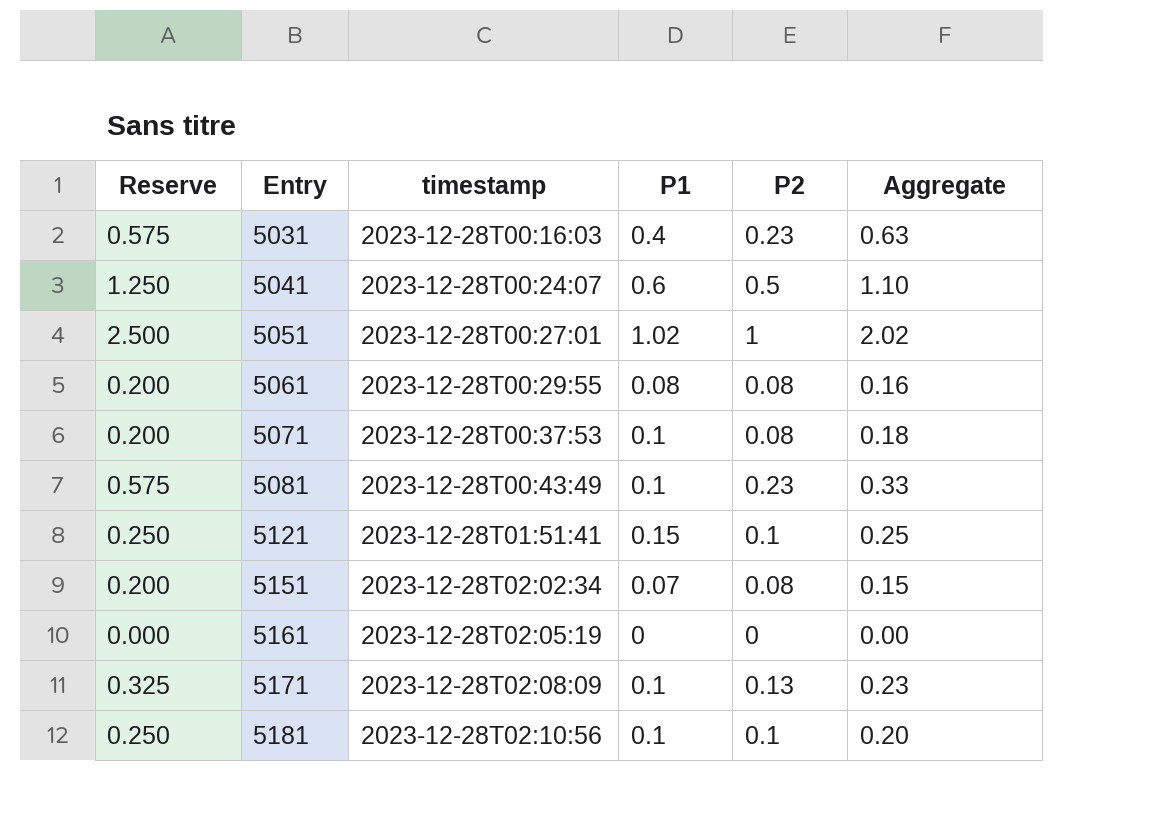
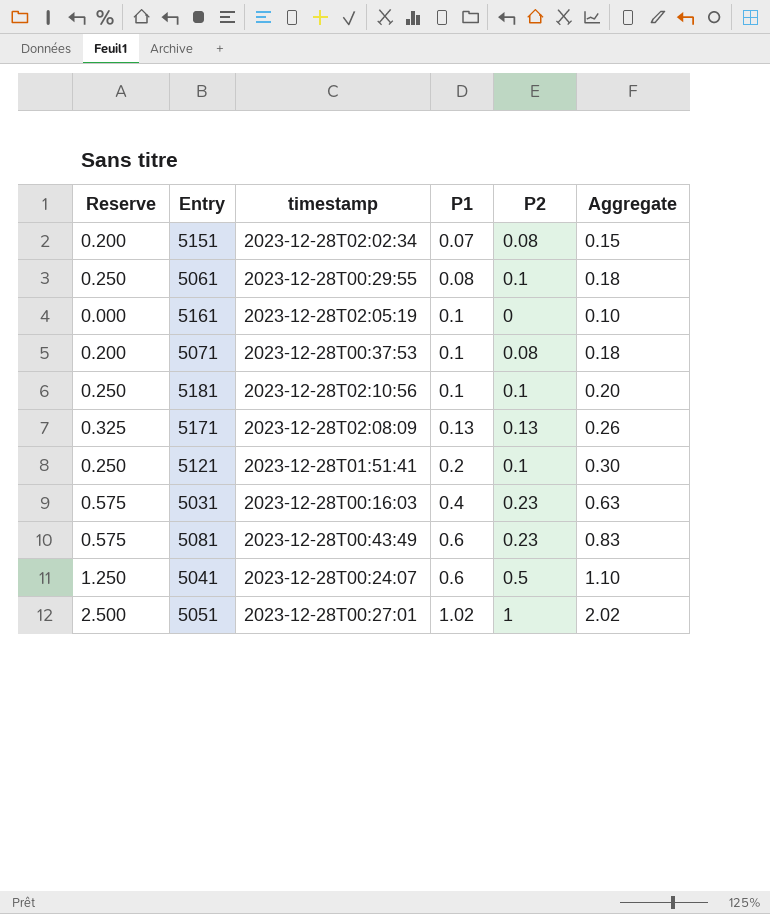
row order: Entry ascending -> P1 ascending
5061 | Reserve: 0.200 -> 0.250
5061 | P2: 0.08 -> 0.1
5061 | Aggregate: 0.16 -> 0.18
5161 | P1: 0 -> 0.1
5161 | Aggregate: 0.00 -> 0.10
5171 | P1: 0.1 -> 0.13
5171 | Aggregate: 0.23 -> 0.26
5121 | P1: 0.15 -> 0.2
5121 | Aggregate: 0.25 -> 0.30
5081 | P1: 0.1 -> 0.6
5081 | Aggregate: 0.33 -> 0.83

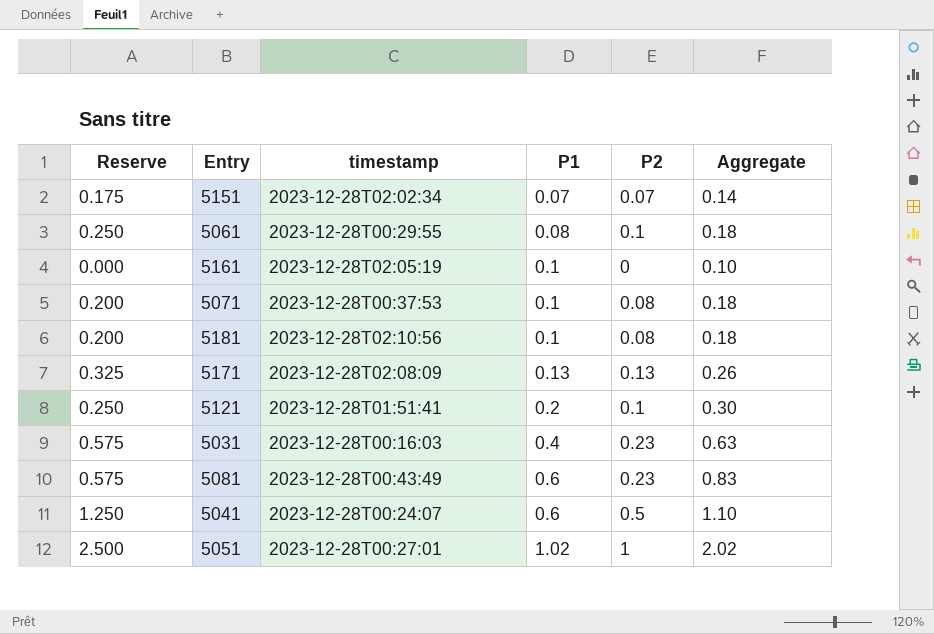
5151 | Reserve: 0.200 -> 0.175
5151 | P2: 0.08 -> 0.07
5151 | Aggregate: 0.15 -> 0.14
5181 | Reserve: 0.250 -> 0.200
5181 | P2: 0.1 -> 0.08
5181 | Aggregate: 0.20 -> 0.18

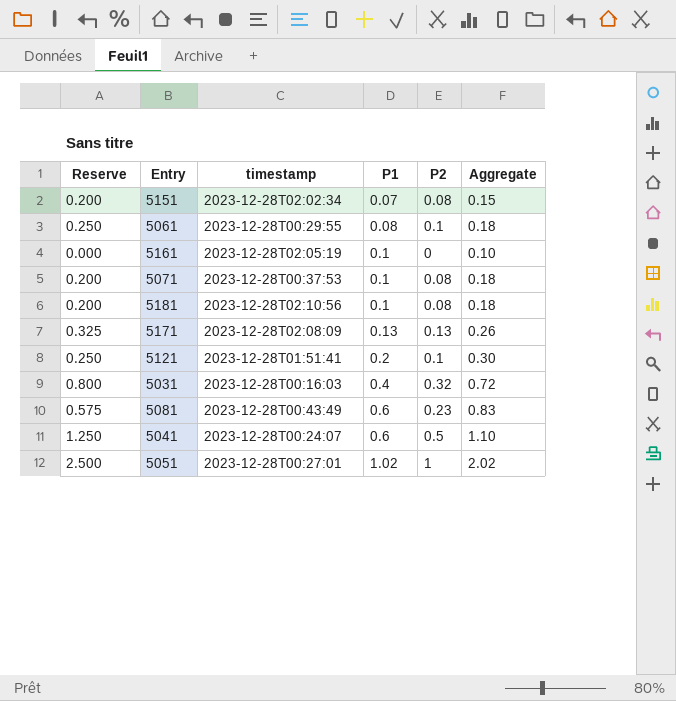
5151 | Reserve: 0.175 -> 0.200
5151 | P2: 0.07 -> 0.08
5151 | Aggregate: 0.14 -> 0.15
5031 | Reserve: 0.575 -> 0.800
5031 | P2: 0.23 -> 0.32
5031 | Aggregate: 0.63 -> 0.72

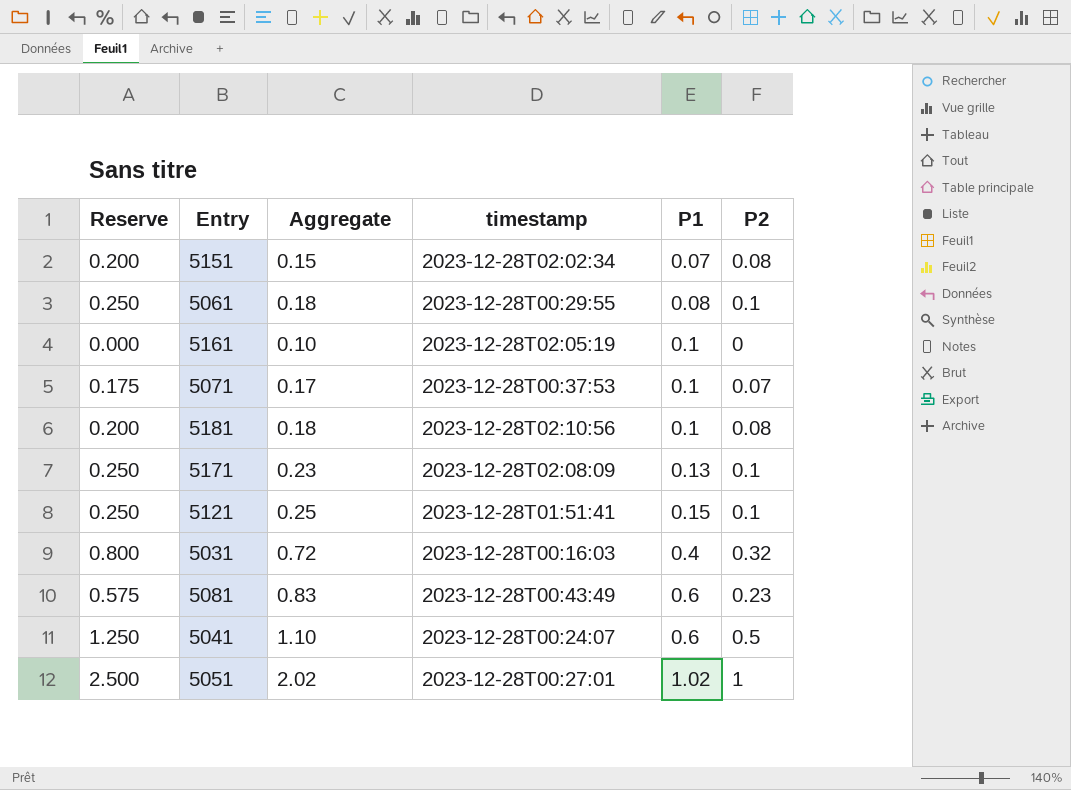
column Aggregate | position: 6 -> 3
5071 | Reserve: 0.200 -> 0.175
5071 | Aggregate: 0.18 -> 0.17
5071 | P2: 0.08 -> 0.07
5171 | Reserve: 0.325 -> 0.250
5171 | Aggregate: 0.26 -> 0.23
5171 | P2: 0.13 -> 0.1
5121 | Aggregate: 0.30 -> 0.25
5121 | P1: 0.2 -> 0.15

